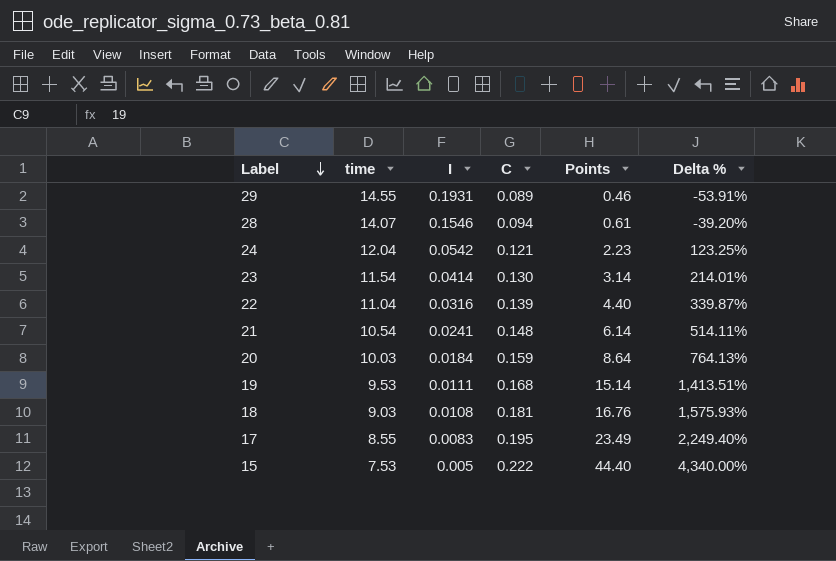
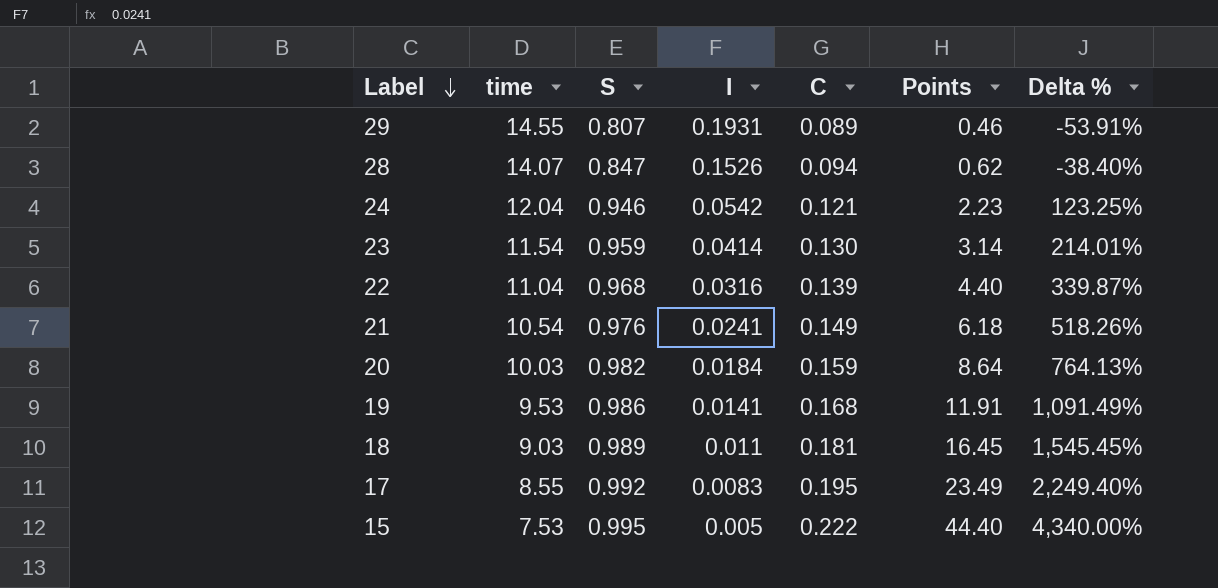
column S | position: none -> 3
28 | I: 0.1546 -> 0.1526
28 | Points: 0.61 -> 0.62
28 | Delta %: -39.20% -> -38.40%
21 | C: 0.148 -> 0.149
21 | Points: 6.14 -> 6.18
21 | Delta %: 514.11% -> 518.26%
19 | I: 0.0111 -> 0.0141
19 | Points: 15.14 -> 11.91
19 | Delta %: 1,413.51% -> 1,091.49%
18 | I: 0.0108 -> 0.011
18 | Points: 16.76 -> 16.45
18 | Delta %: 1,575.93% -> 1,545.45%

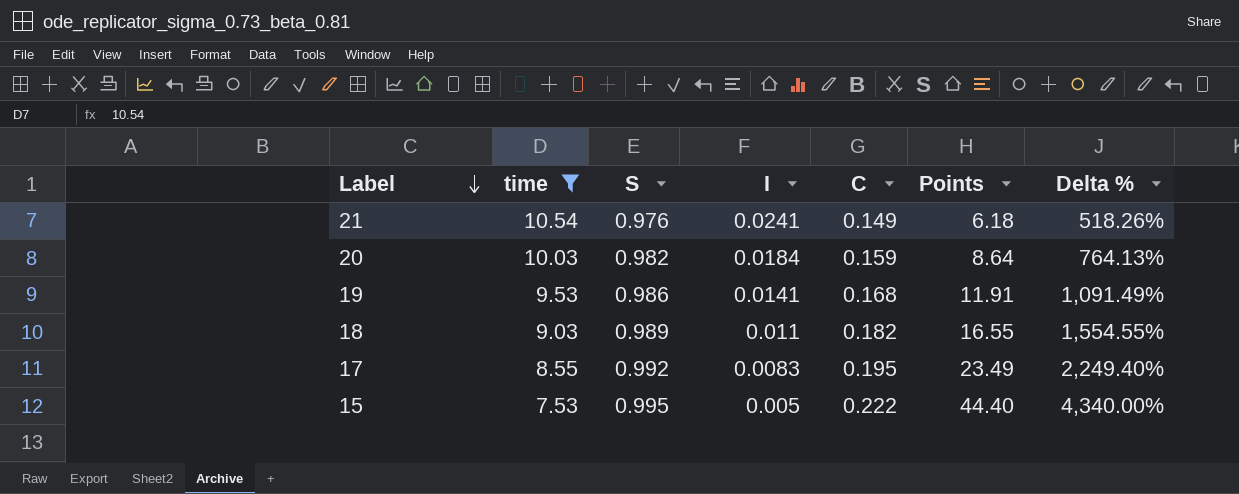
filter: none -> time <= 10.54
18 | C: 0.181 -> 0.182
18 | Points: 16.45 -> 16.55
18 | Delta %: 1,545.45% -> 1,554.55%

